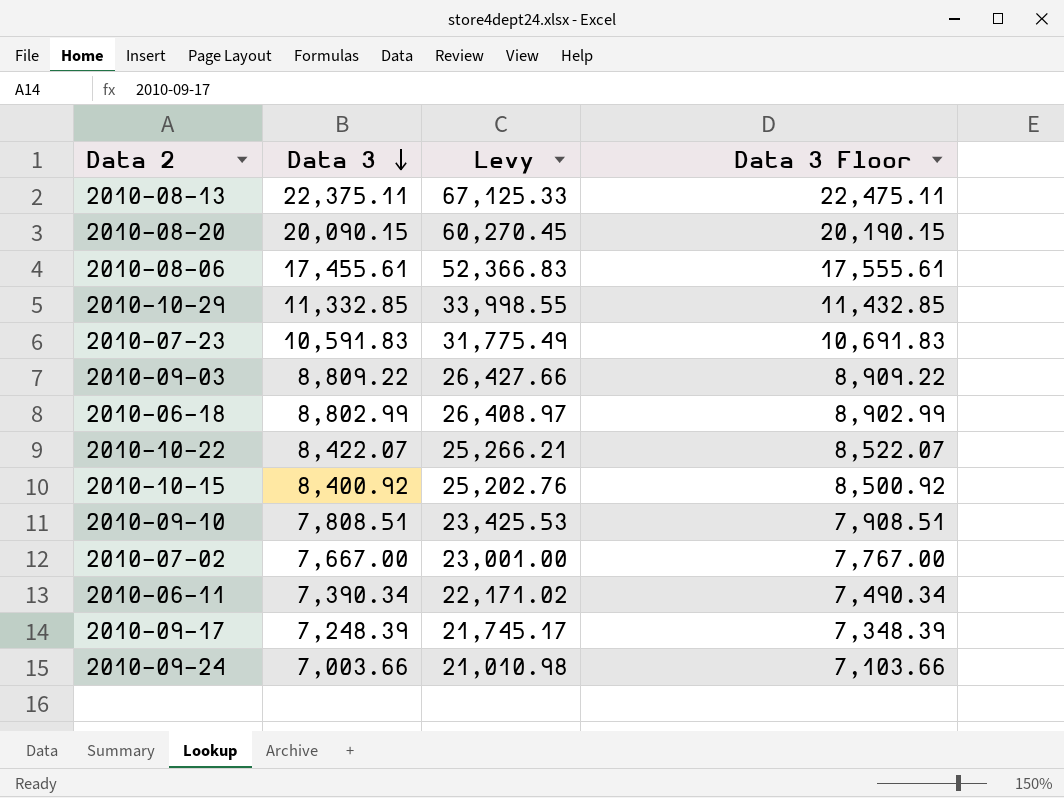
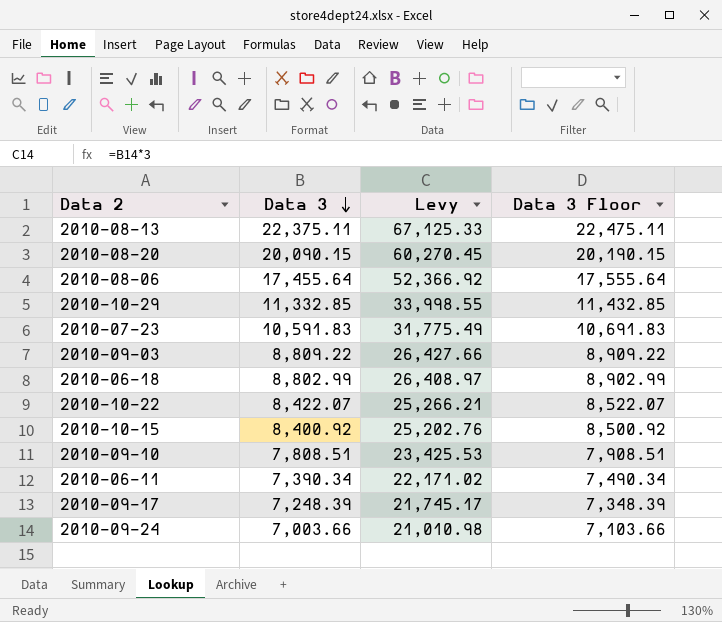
row 2010-07-02: 7,667.00 | 23,001.00 | 7,767.00 -> none
2010-08-06 | Data 3: 17,455.61 -> 17,455.64
2010-08-06 | Levy: 52,366.83 -> 52,366.92
2010-08-06 | Data 3 Floor: 17,555.61 -> 17,555.64

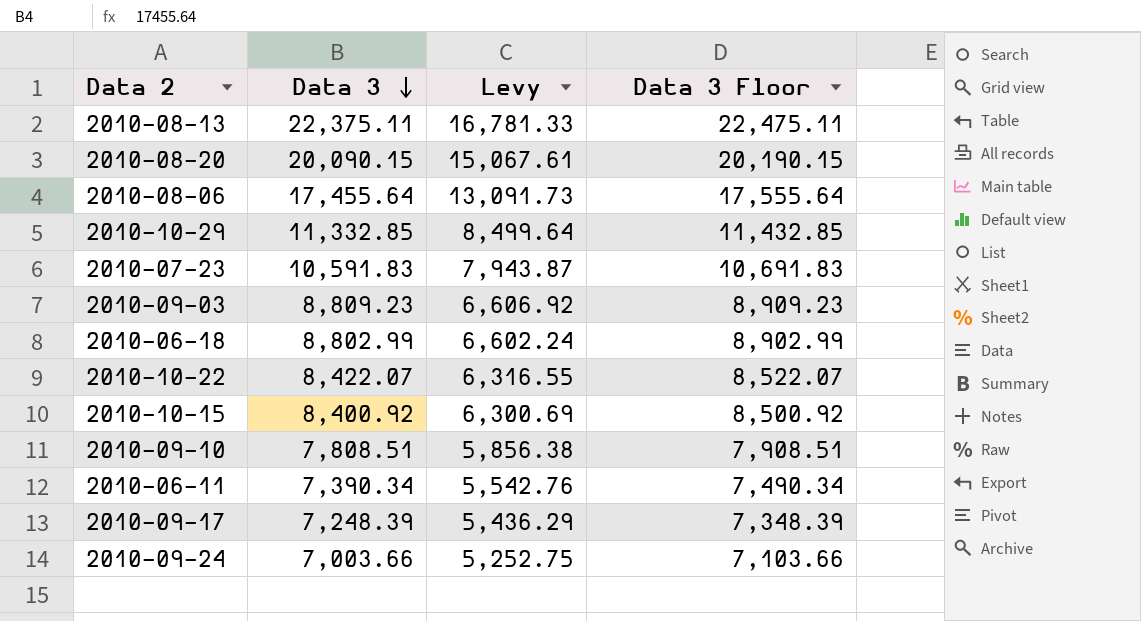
column Levy | formula: [Data 3] * 3 -> [Data 3] * 0.75
2010-09-03 | Data 3: 8,809.22 -> 8,809.23
2010-09-03 | Data 3 Floor: 8,909.22 -> 8,909.23

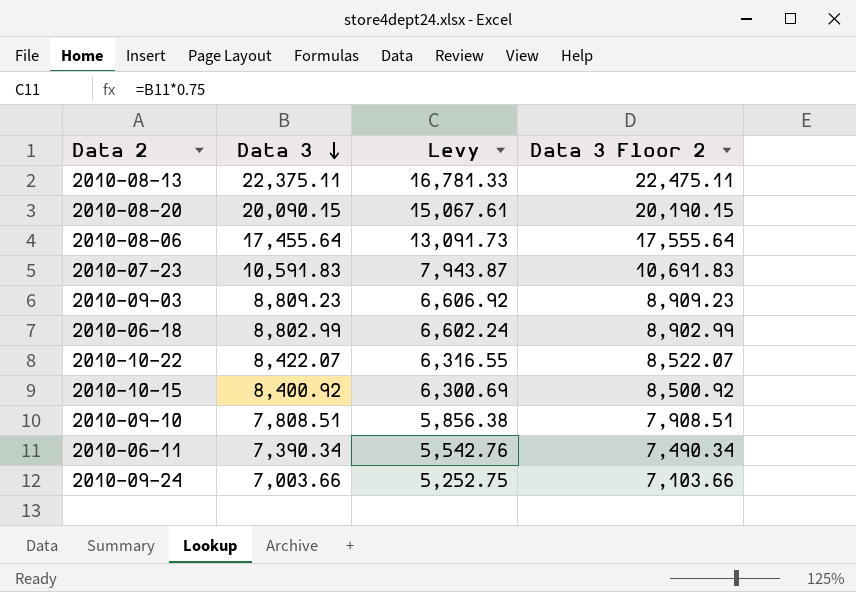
column name: Data 3 Floor -> Data 3 Floor 2
row 2010-10-29: 11,332.85 | 8,499.64 | 11,432.85 -> none
row 2010-09-17: 7,248.39 | 5,436.29 | 7,348.39 -> none

